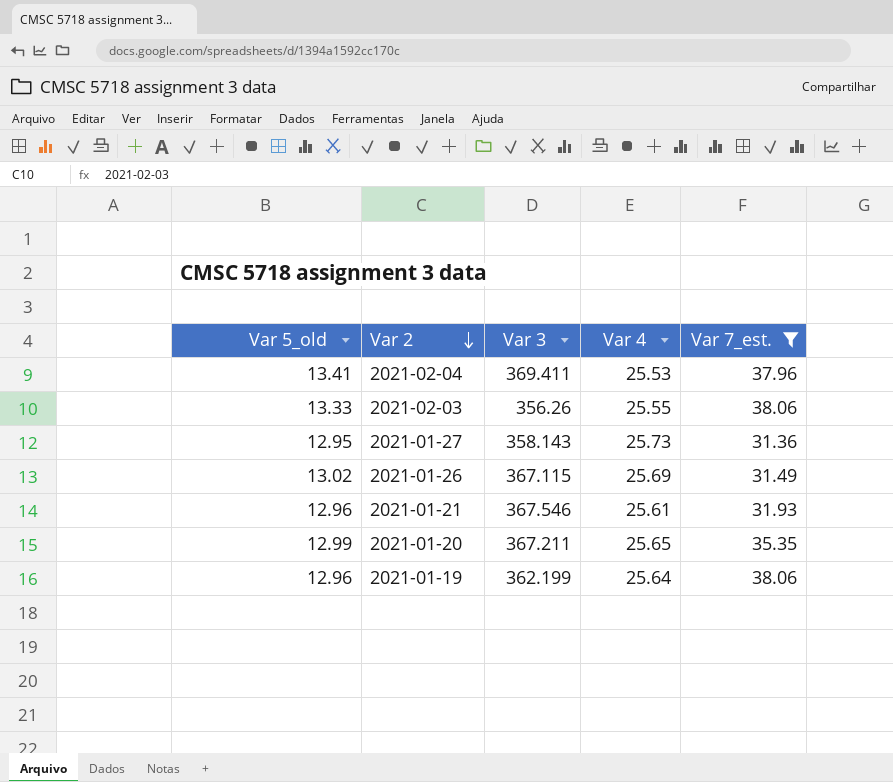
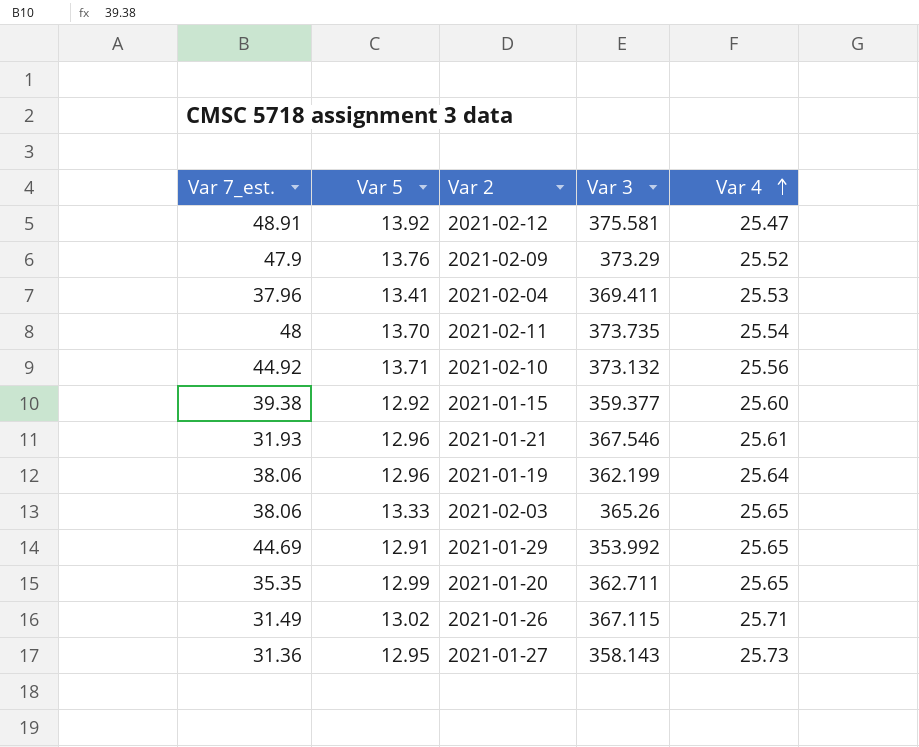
filter: Var 7_est. <= 38.06 -> none
row order: Var 2 descending -> Var 4 ascending
column Var 7_est. | position: 5 -> 1
column name: Var 5_old -> Var 5
2021-02-03 | Var 3: 356.26 -> 365.26
2021-02-03 | Var 4: 25.55 -> 25.65
2021-01-20 | Var 3: 367.211 -> 362.711
2021-01-26 | Var 4: 25.69 -> 25.71

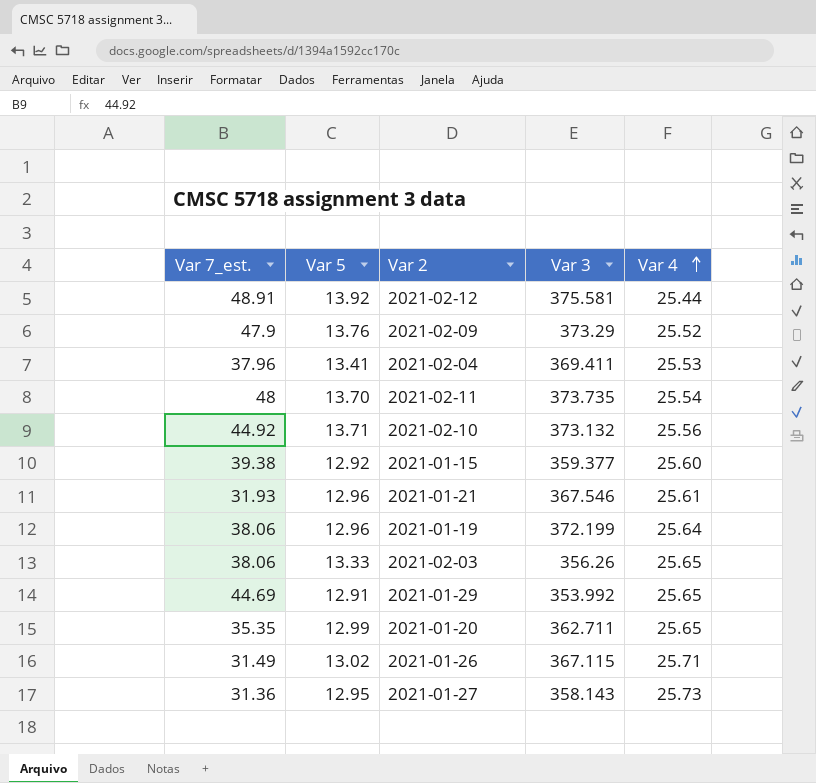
2021-02-12 | Var 4: 25.47 -> 25.44
2021-01-19 | Var 3: 362.199 -> 372.199
2021-02-03 | Var 3: 365.26 -> 356.26

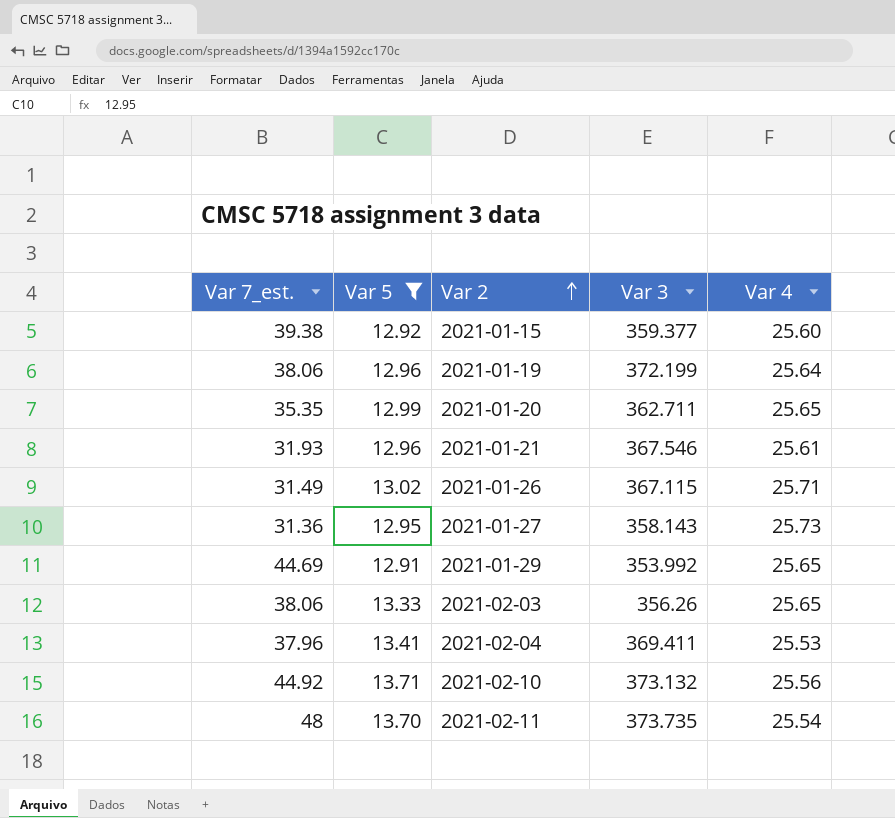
filter: none -> Var 5 <= 13.71
row order: Var 4 ascending -> Var 2 ascending

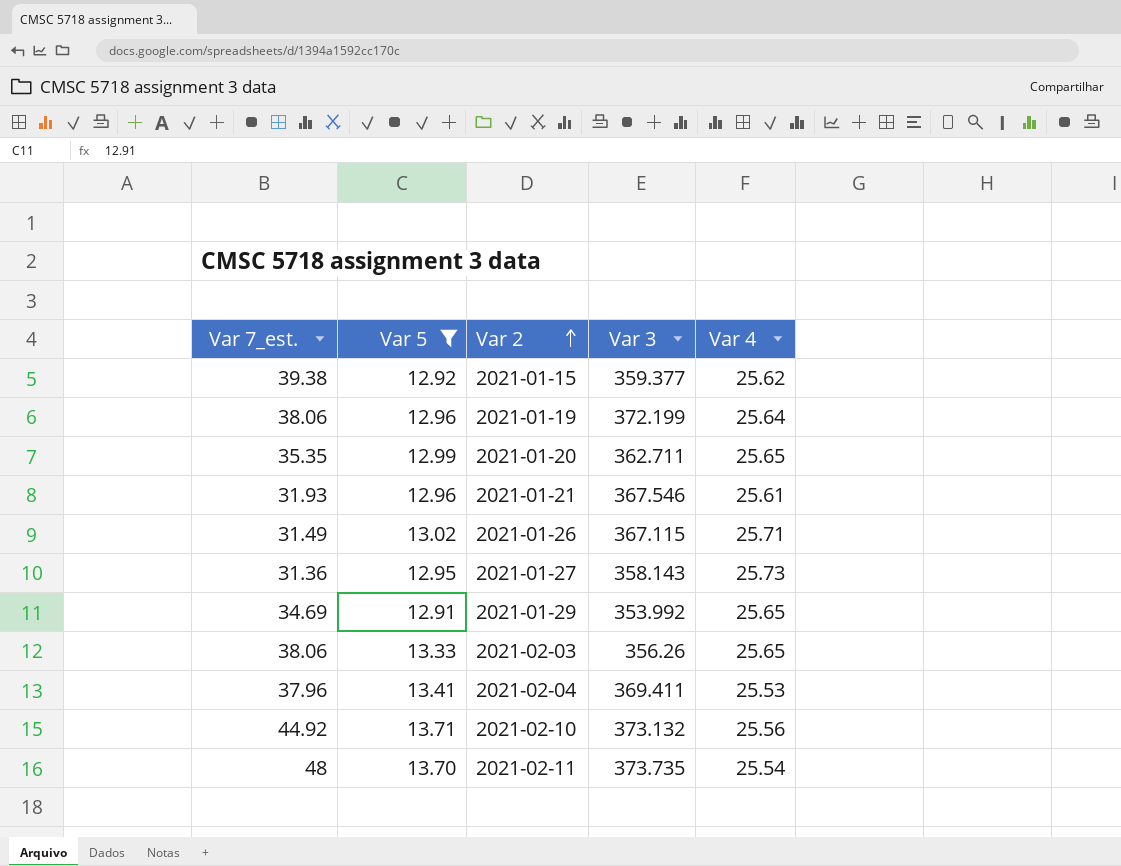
2021-01-15 | Var 4: 25.60 -> 25.62
2021-01-29 | Var 7_est.: 44.69 -> 34.69

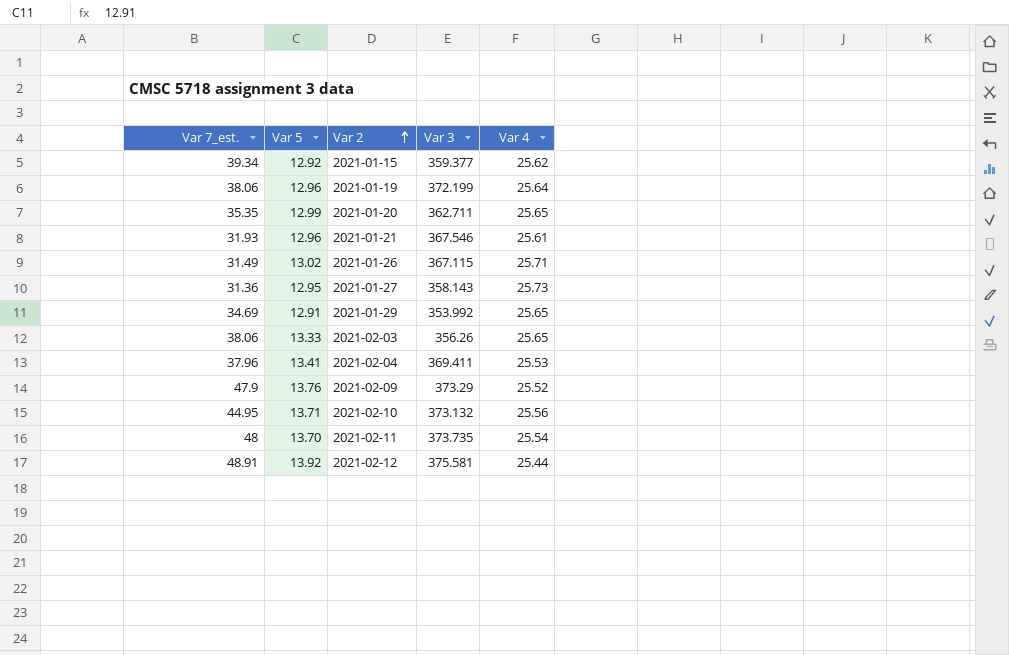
filter: Var 5 <= 13.71 -> none
2021-01-15 | Var 7_est.: 39.38 -> 39.34
2021-02-10 | Var 7_est.: 44.92 -> 44.95

